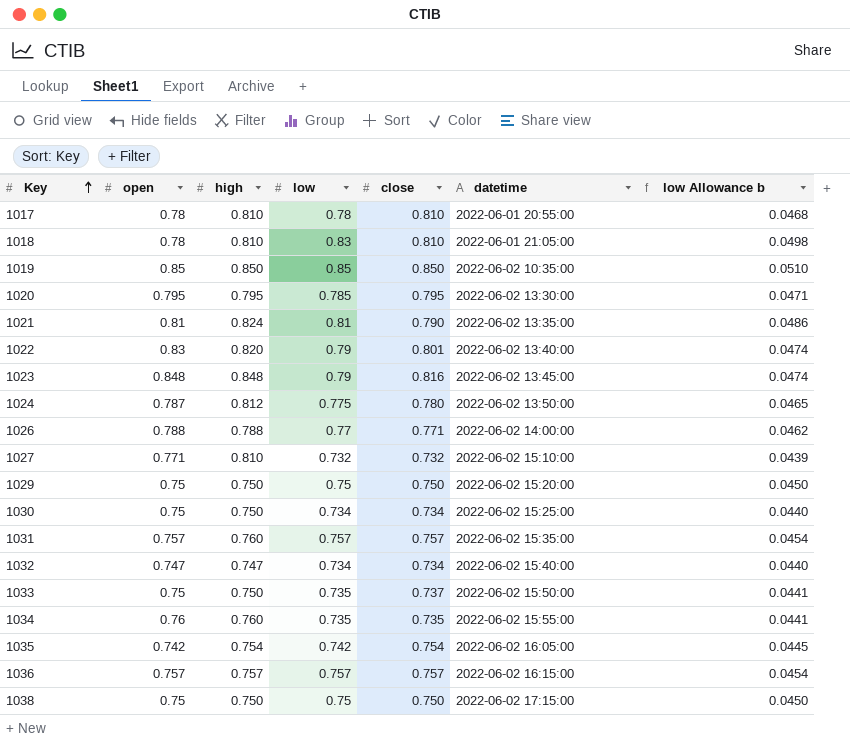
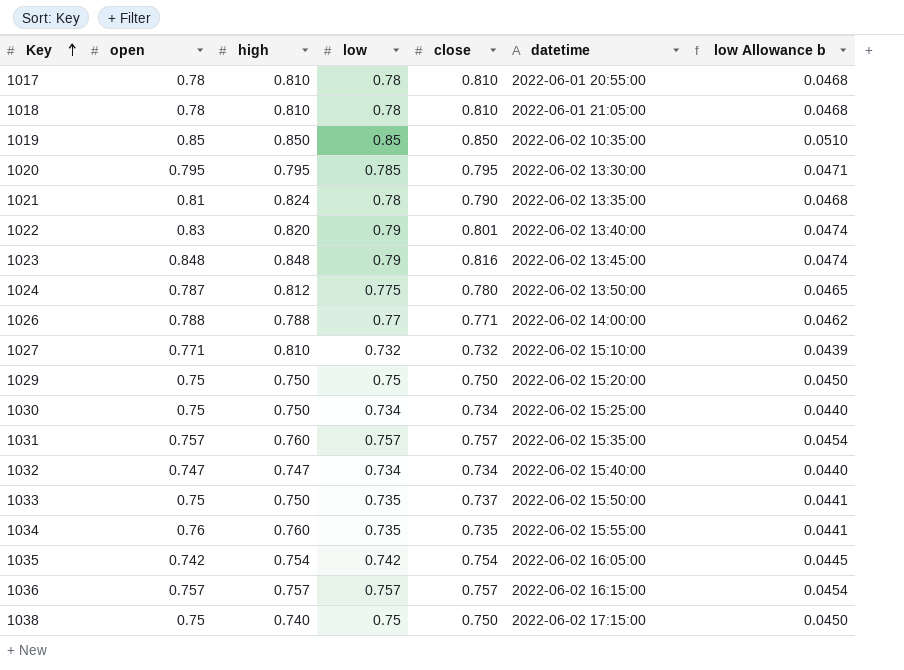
1018 | low: 0.83 -> 0.78
1018 | low Allowance b: 0.0498 -> 0.0468
1021 | low: 0.81 -> 0.78
1021 | low Allowance b: 0.0486 -> 0.0468
1038 | high: 0.750 -> 0.740

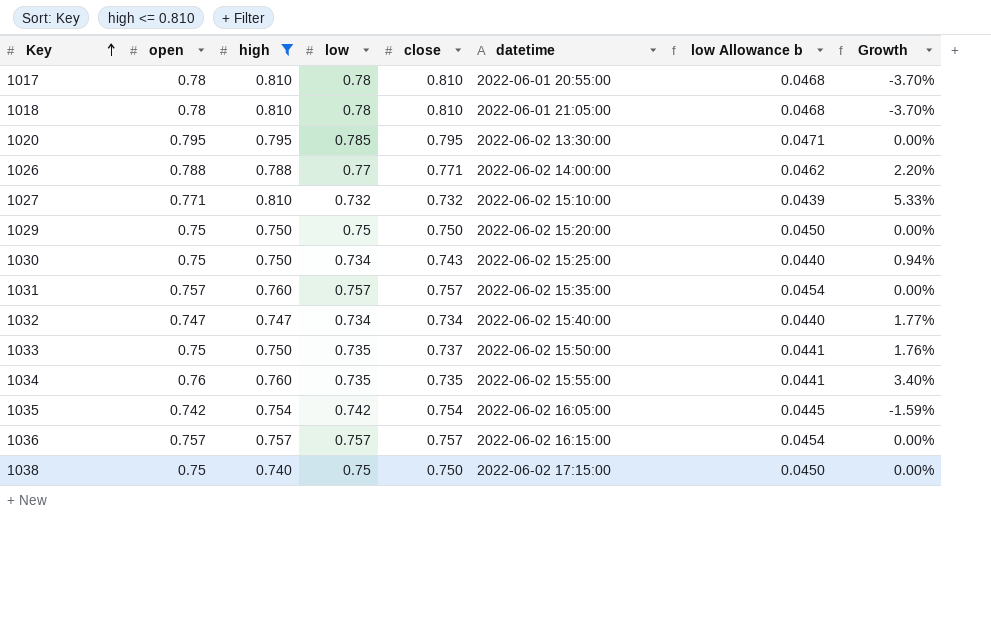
filter: none -> high <= 0.810
column Growth | formula: none -> ([open] - [close]) / [close]
1030 | close: 0.734 -> 0.743

